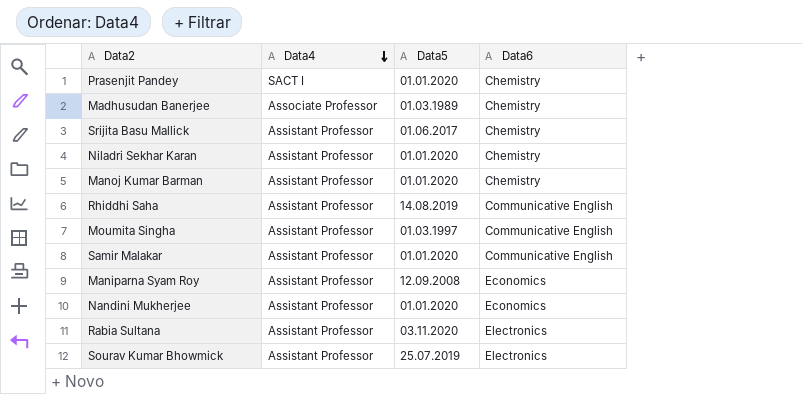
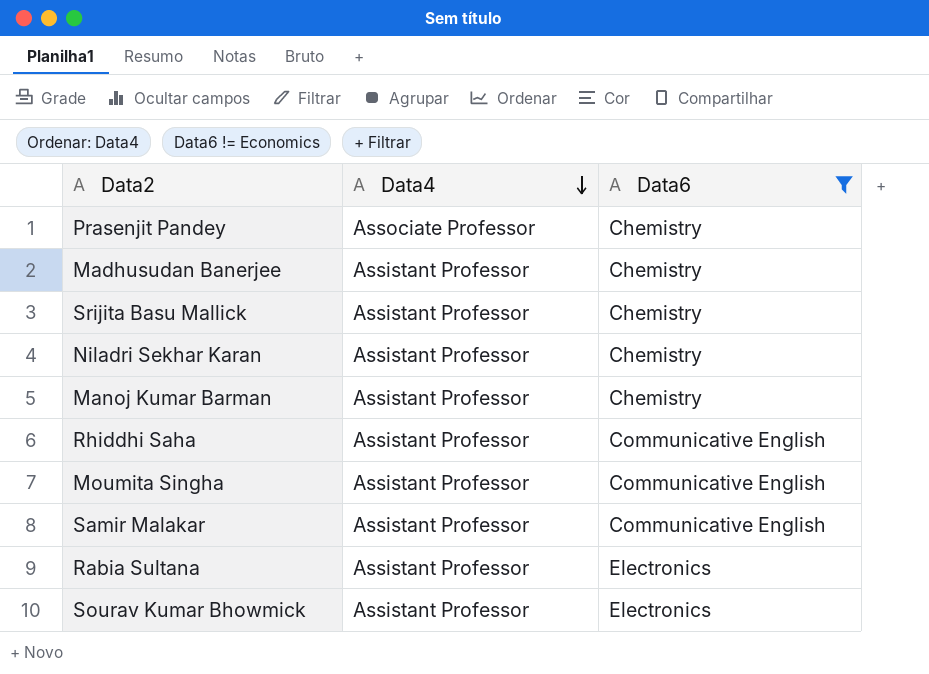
filter: none -> Data6 != Economics
column Data5 | position: 3 -> none
Prasenjit Pandey | Data4: SACT I -> Associate Professor
Madhusudan Banerjee | Data4: Associate Professor -> Assistant Professor

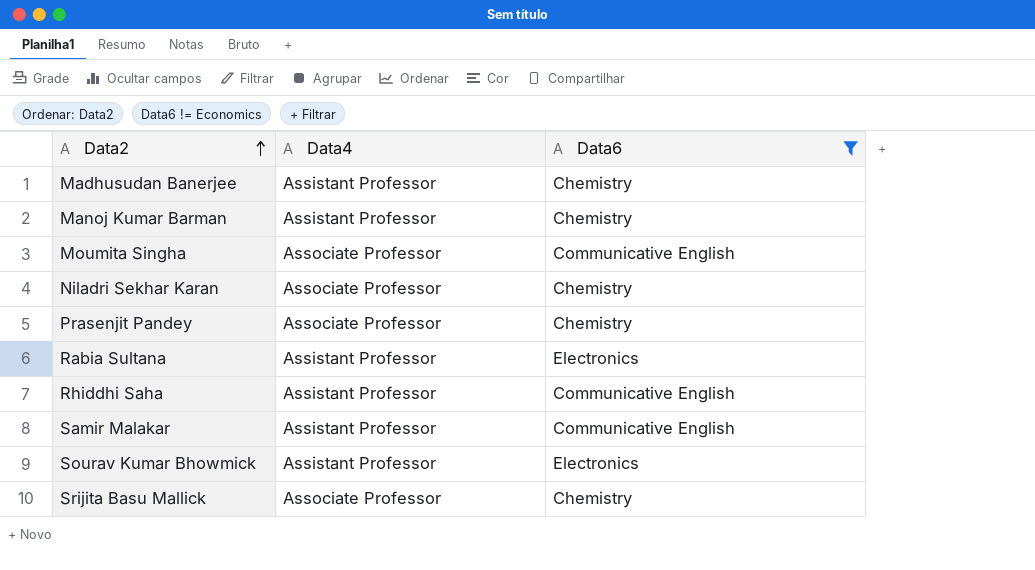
row order: Data4 descending -> Data2 ascending
Moumita Singha | Data4: Assistant Professor -> Associate Professor
Niladri Sekhar Karan | Data4: Assistant Professor -> Associate Professor
Srijita Basu Mallick | Data4: Assistant Professor -> Associate Professor

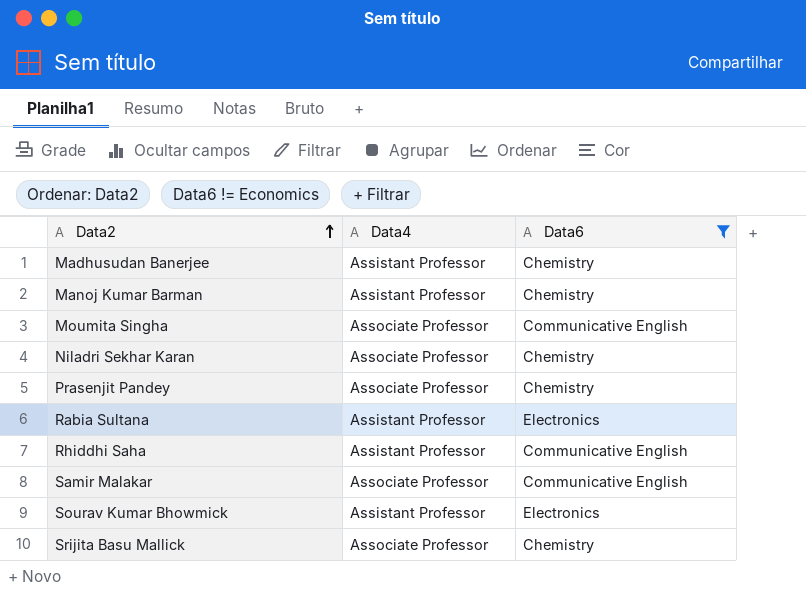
Samir Malakar | Data4: Assistant Professor -> Associate Professor

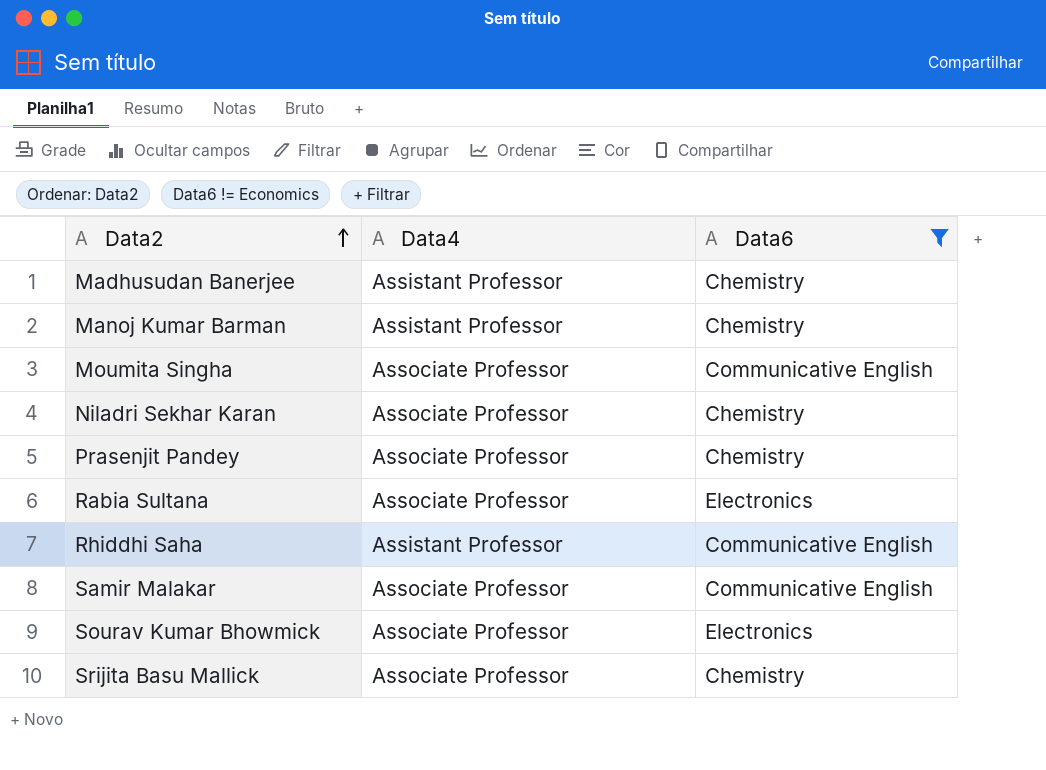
Rabia Sultana | Data4: Assistant Professor -> Associate Professor
Sourav Kumar Bhowmick | Data4: Assistant Professor -> Associate Professor

